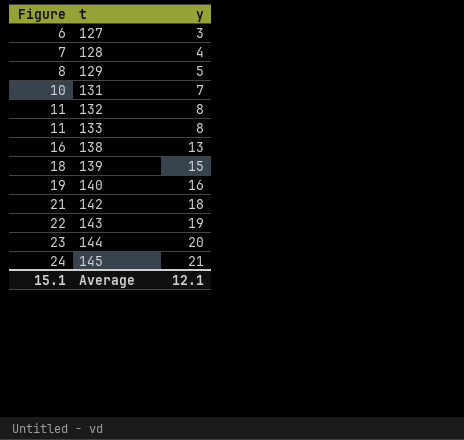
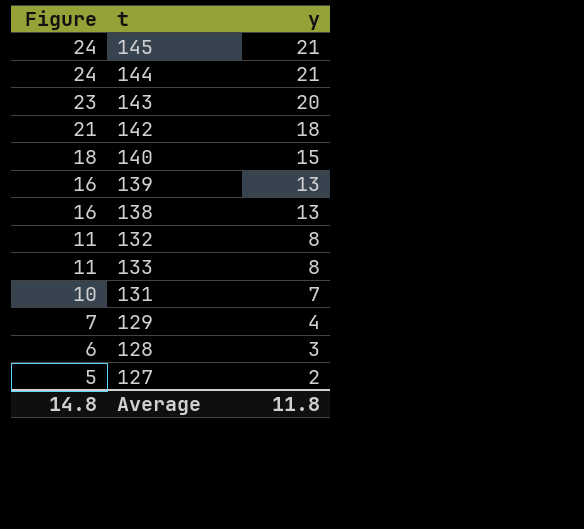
row order: Figure ascending -> Figure descending
144 | Figure: 23 -> 24
144 | y: 20 -> 21
143 | Figure: 22 -> 23
143 | y: 19 -> 20
140 | Figure: 19 -> 18
140 | y: 16 -> 15
139 | Figure: 18 -> 16
139 | y: 15 -> 13
129 | Figure: 8 -> 7
129 | y: 5 -> 4
128 | Figure: 7 -> 6
128 | y: 4 -> 3
127 | Figure: 6 -> 5
127 | y: 3 -> 2
Average | Figure: 15.1 -> 14.8
Average | y: 12.1 -> 11.8

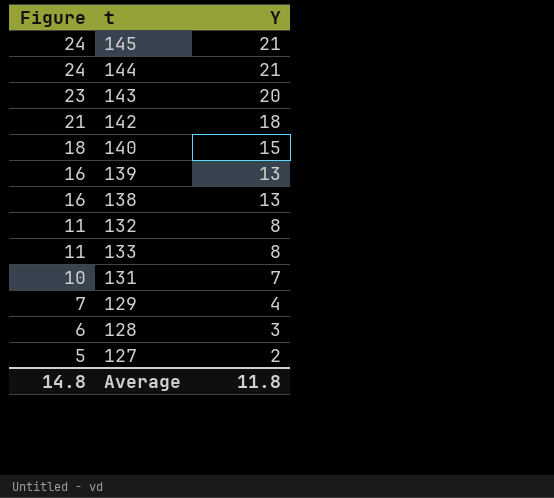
column name: y -> Y

